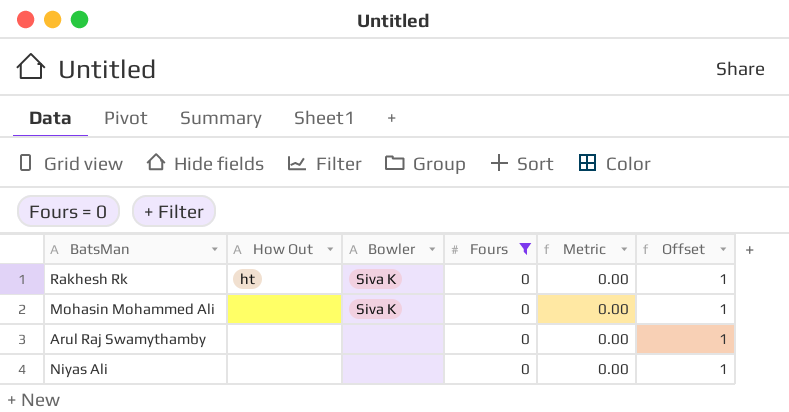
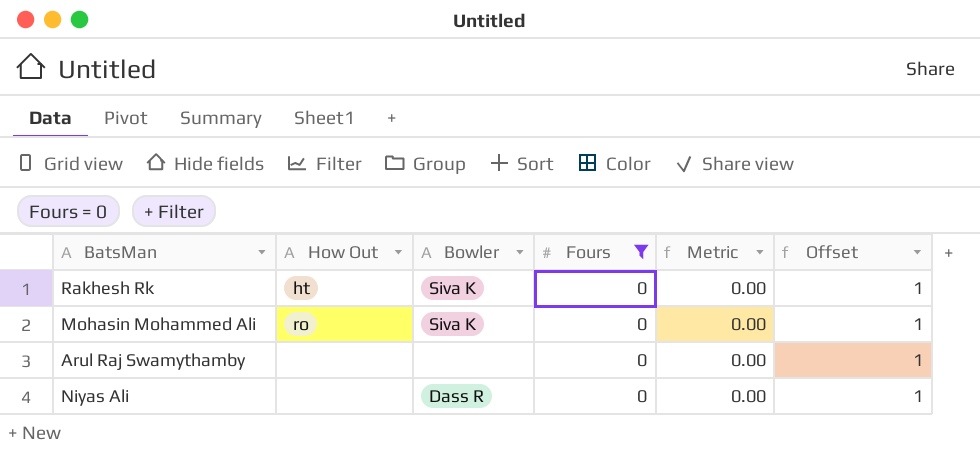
Mohasin Mohammed Ali | How Out: none -> ro
Niyas Ali | Bowler: none -> Dass R

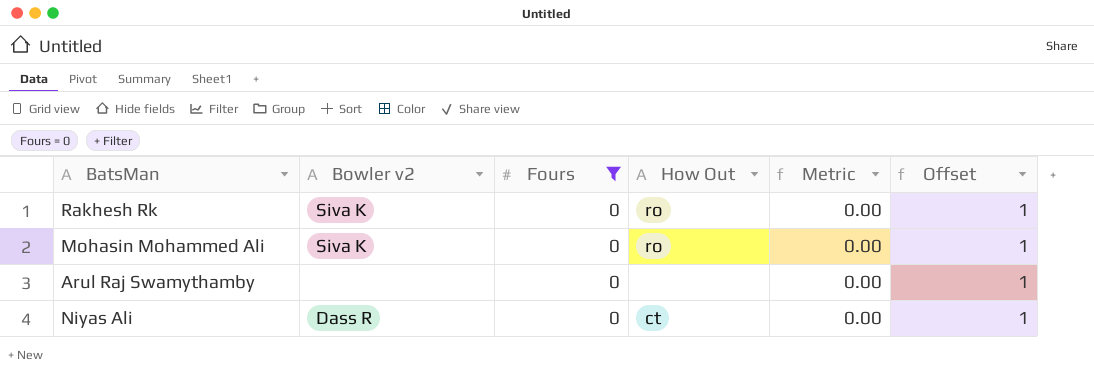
column name: Bowler -> Bowler v2
column How Out | position: 2 -> 4
Rakhesh Rk | How Out: ht -> ro
Niyas Ali | How Out: none -> ct

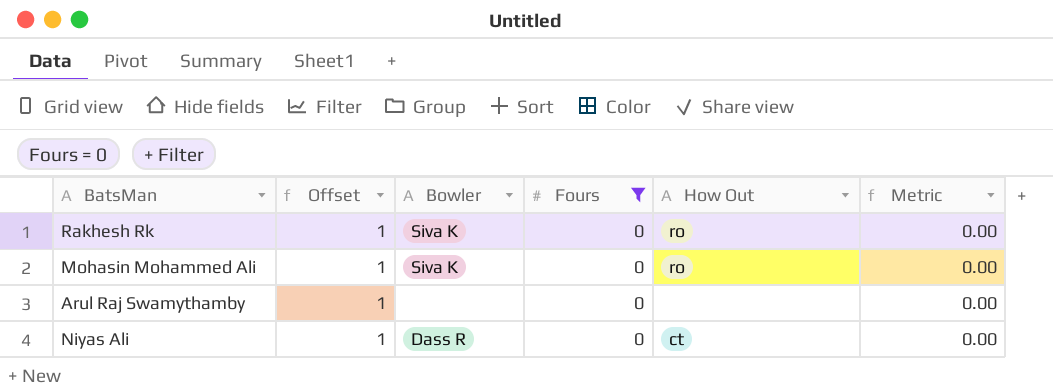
column Offset | position: 6 -> 2
column name: Bowler v2 -> Bowler

